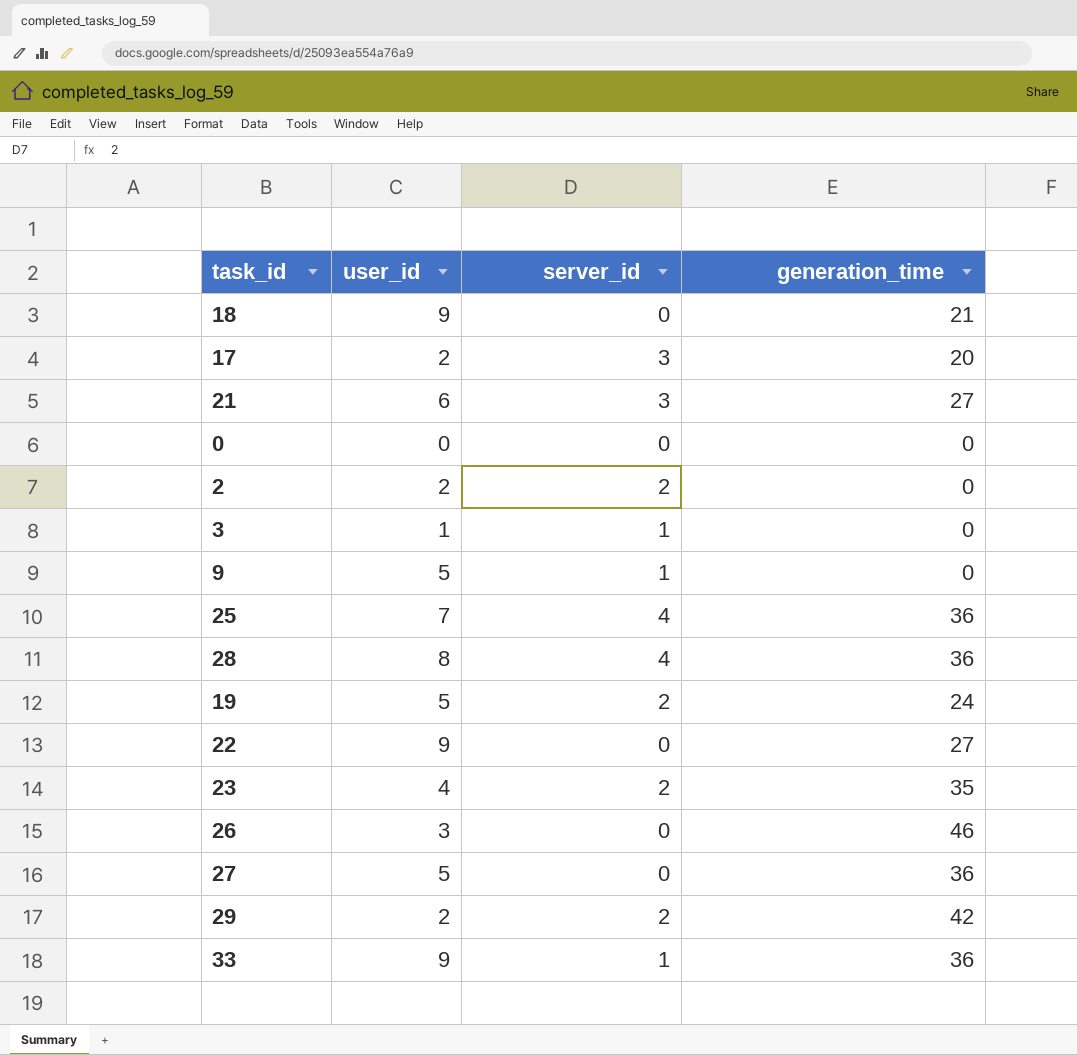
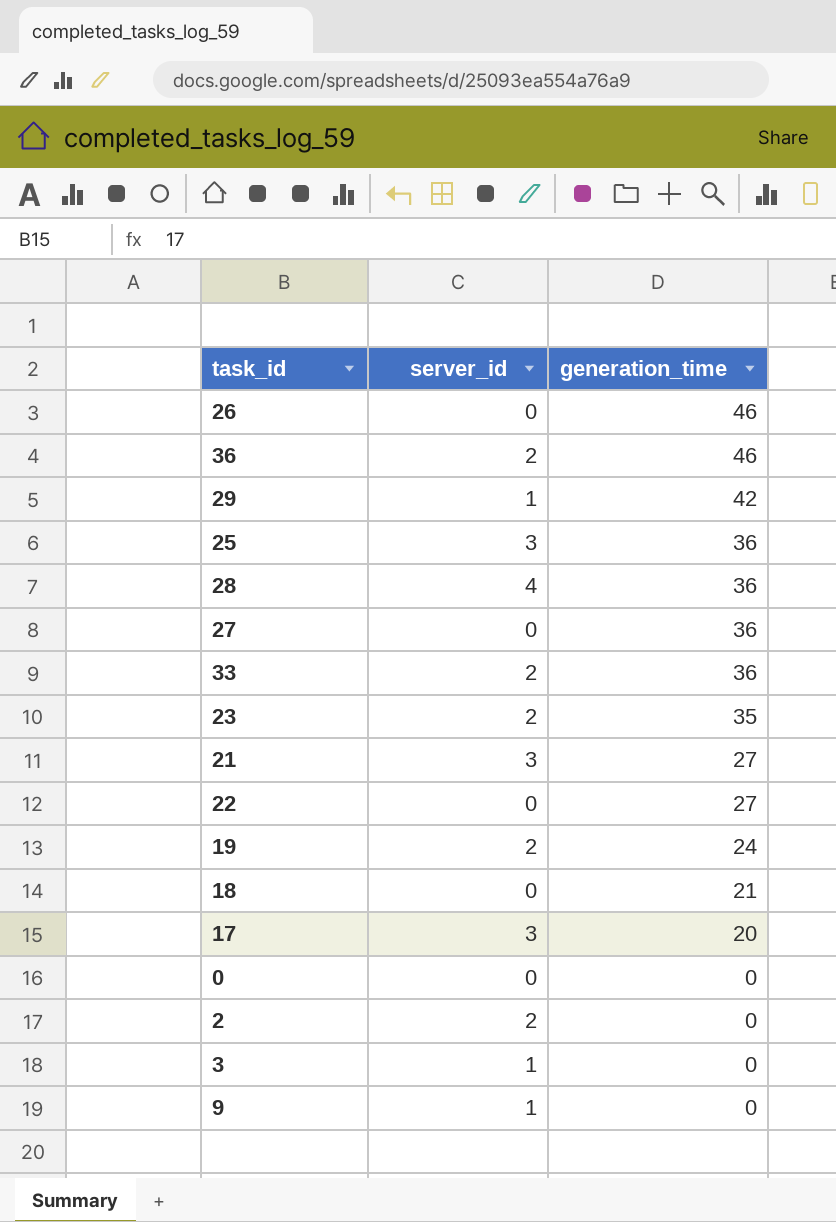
row order: none -> generation_time descending
column user_id | position: 2 -> none
row 36: none -> 2 | 46
29 | server_id: 2 -> 1
25 | server_id: 4 -> 3
33 | server_id: 1 -> 2

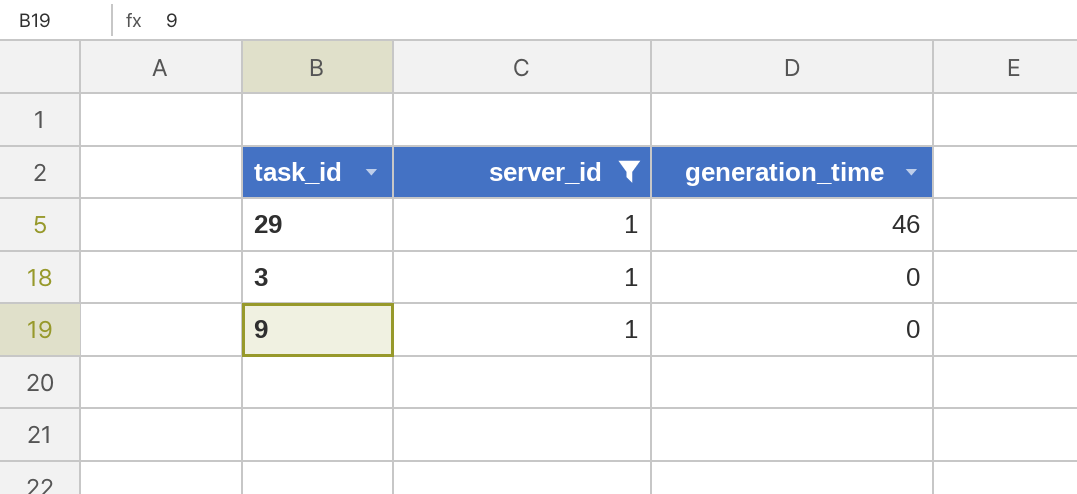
filter: none -> server_id = 1
29 | generation_time: 42 -> 46

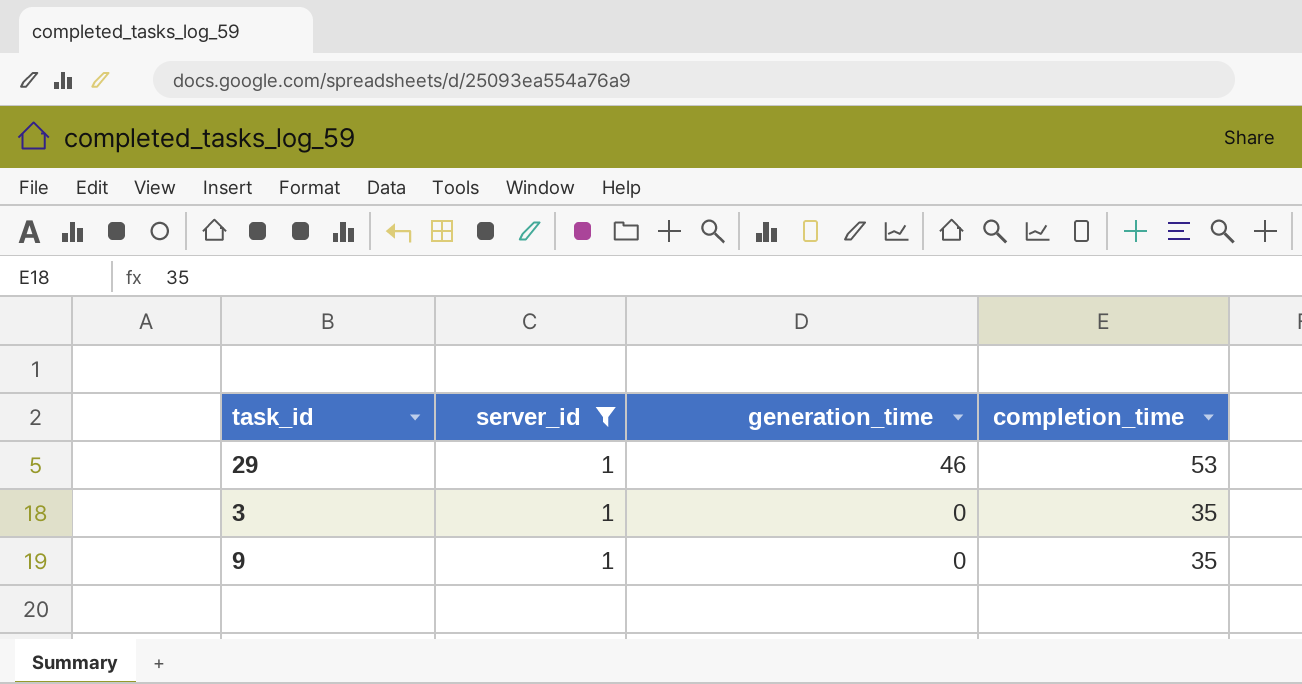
column completion_time | position: none -> 4

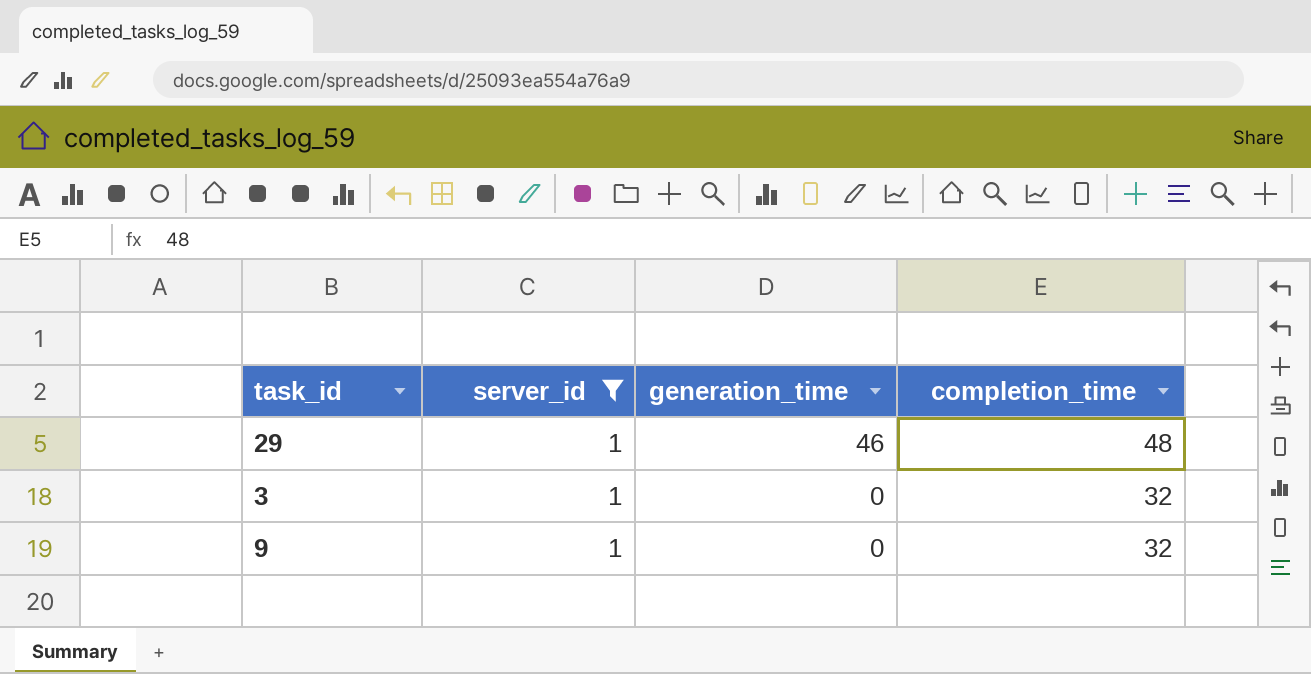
29 | completion_time: 53 -> 48
3 | completion_time: 35 -> 32
9 | completion_time: 35 -> 32

